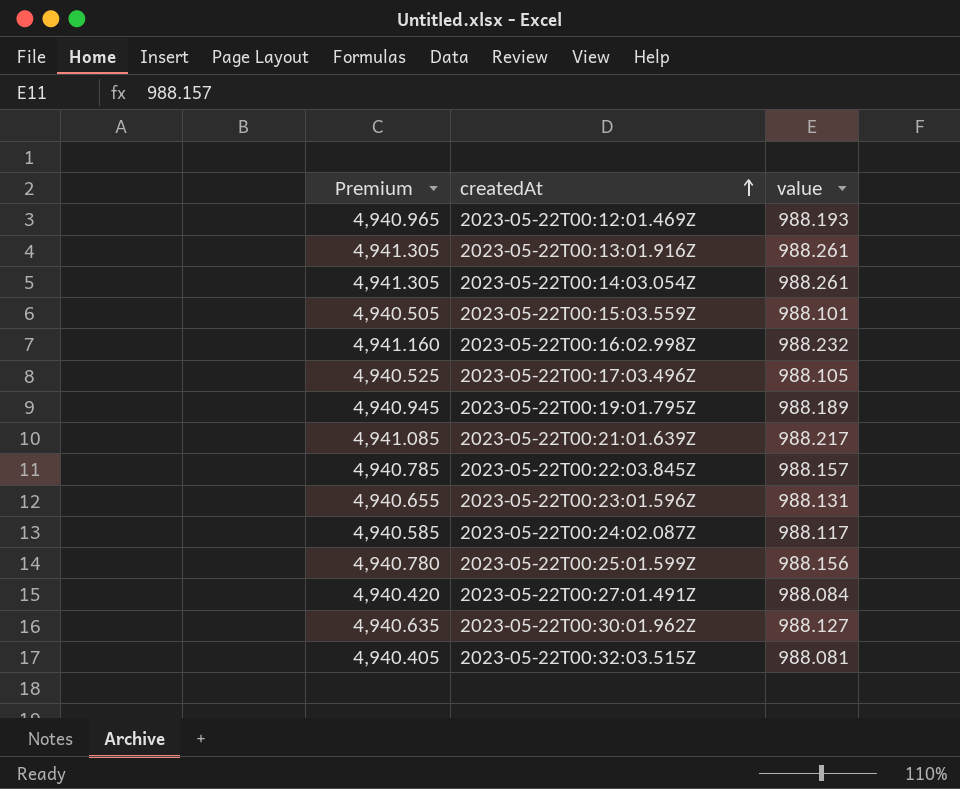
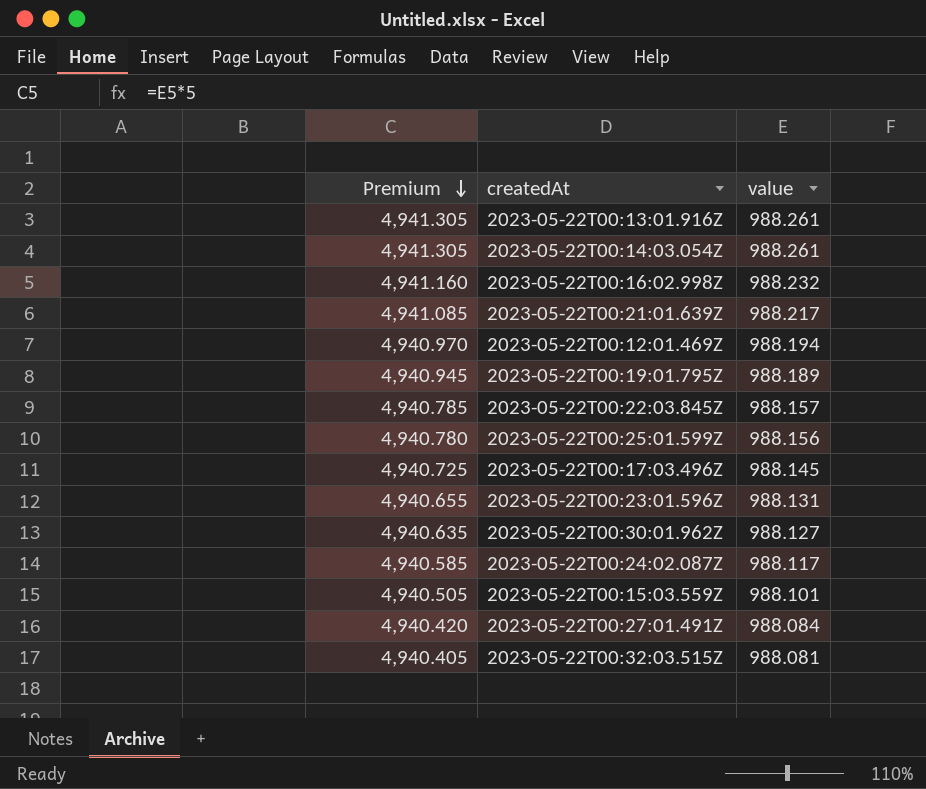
row order: createdAt ascending -> Premium descending
2023-05-22T00:12:01.469Z | Premium: 4,940.965 -> 4,940.970
2023-05-22T00:12:01.469Z | value: 988.193 -> 988.194
2023-05-22T00:17:03.496Z | Premium: 4,940.525 -> 4,940.725
2023-05-22T00:17:03.496Z | value: 988.105 -> 988.145

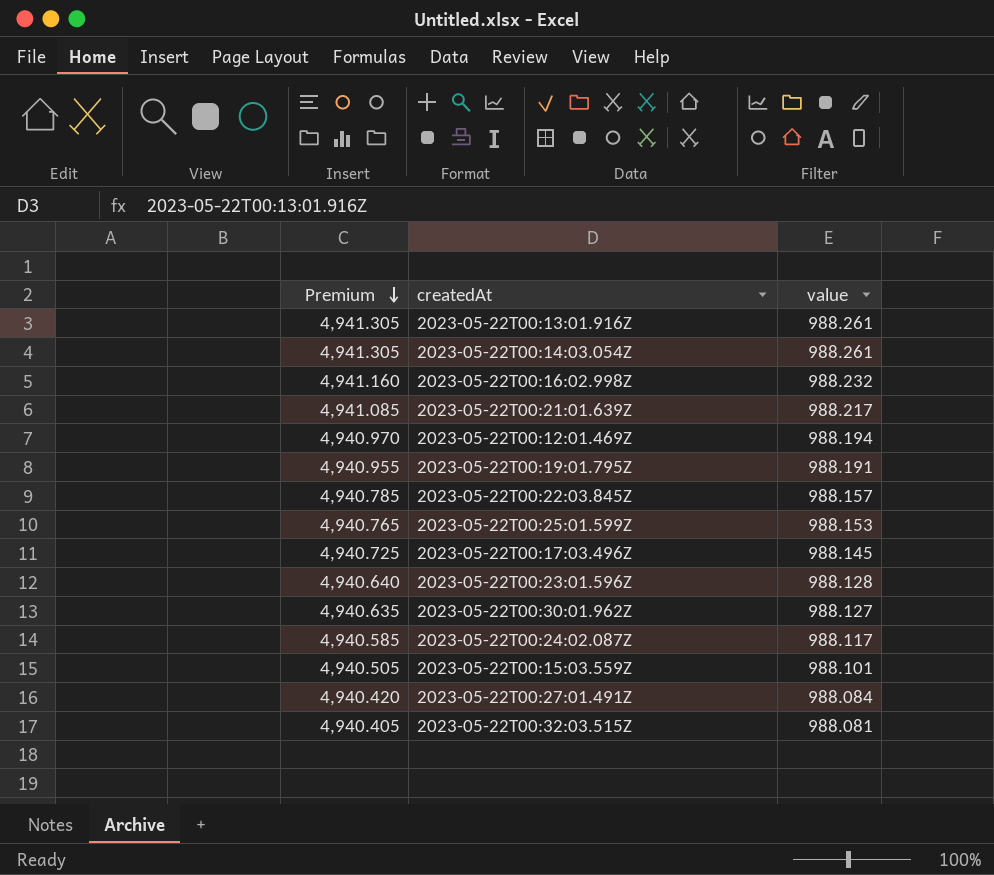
2023-05-22T00:19:01.795Z | Premium: 4,940.945 -> 4,940.955
2023-05-22T00:19:01.795Z | value: 988.189 -> 988.191
2023-05-22T00:25:01.599Z | Premium: 4,940.780 -> 4,940.765
2023-05-22T00:25:01.599Z | value: 988.156 -> 988.153
2023-05-22T00:23:01.596Z | Premium: 4,940.655 -> 4,940.640
2023-05-22T00:23:01.596Z | value: 988.131 -> 988.128

